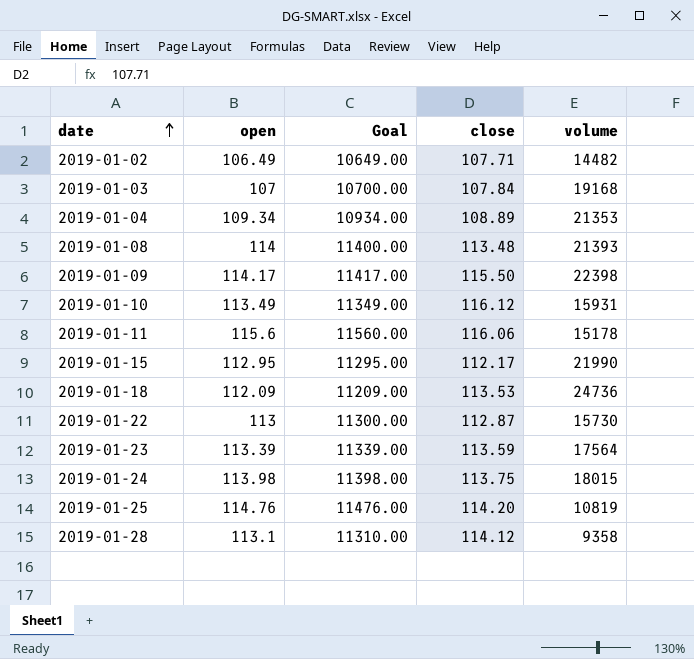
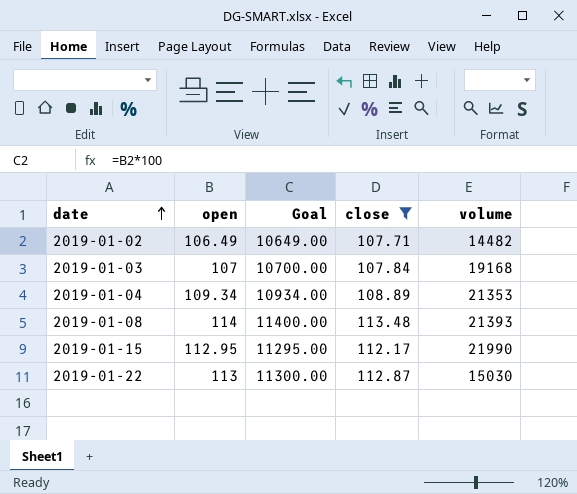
filter: none -> close <= 113.48
2019-01-22 | volume: 15730 -> 15030

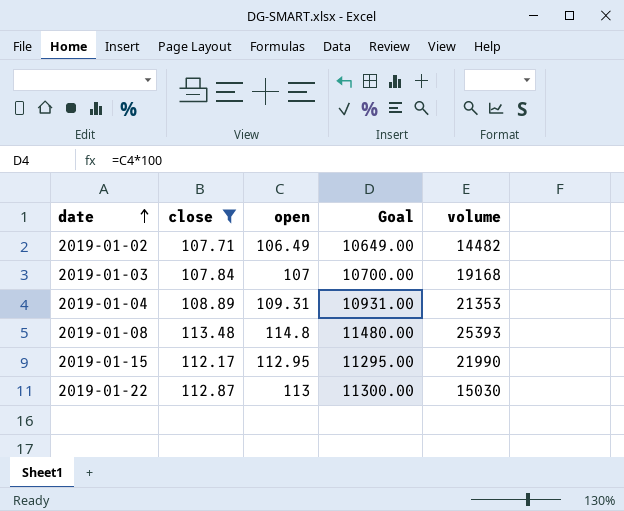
column close | position: 4 -> 2
2019-01-04 | open: 109.34 -> 109.31
2019-01-04 | Goal: 10934.00 -> 10931.00
2019-01-08 | open: 114 -> 114.8
2019-01-08 | Goal: 11400.00 -> 11480.00
2019-01-08 | volume: 21393 -> 25393

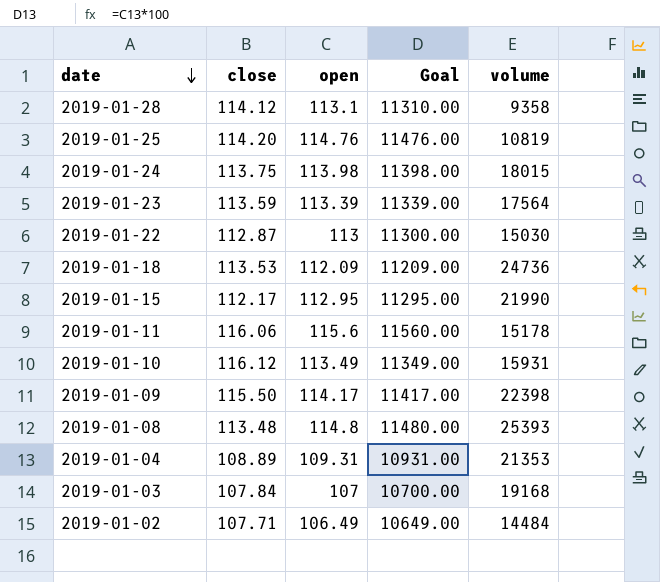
filter: close <= 113.48 -> none
row order: date ascending -> date descending
2019-01-02 | volume: 14482 -> 14484

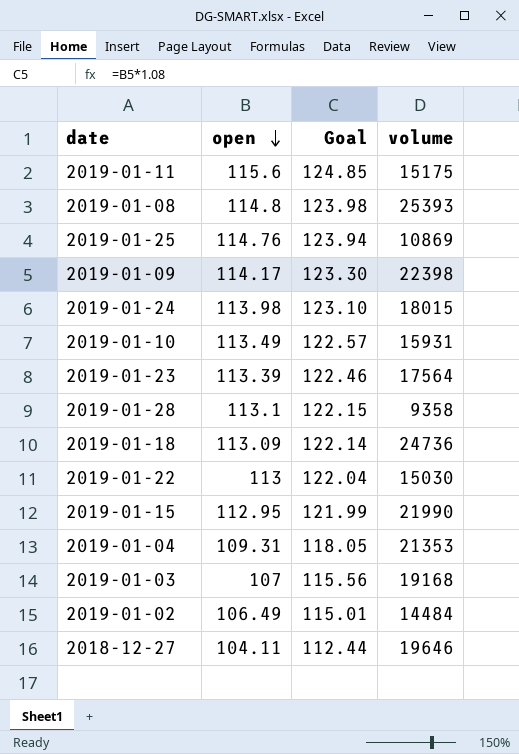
row order: date descending -> open descending
column close | position: 2 -> none
column Goal | formula: [open] * 100 -> [open] * 1.08
2019-01-11 | volume: 15178 -> 15175
2019-01-25 | volume: 10819 -> 10869
2019-01-18 | open: 112.09 -> 113.09
row 2018-12-27: none -> 104.11 | 112.44 | 19646

